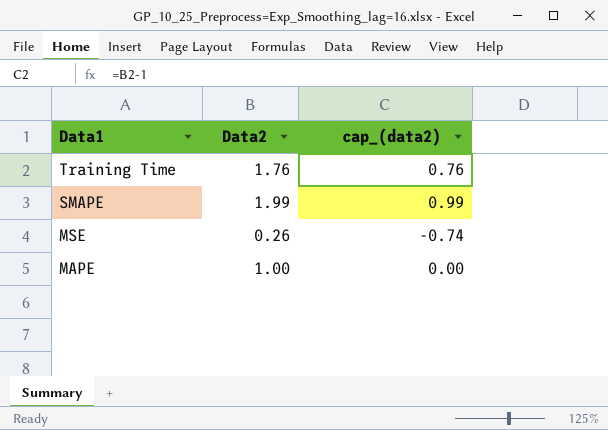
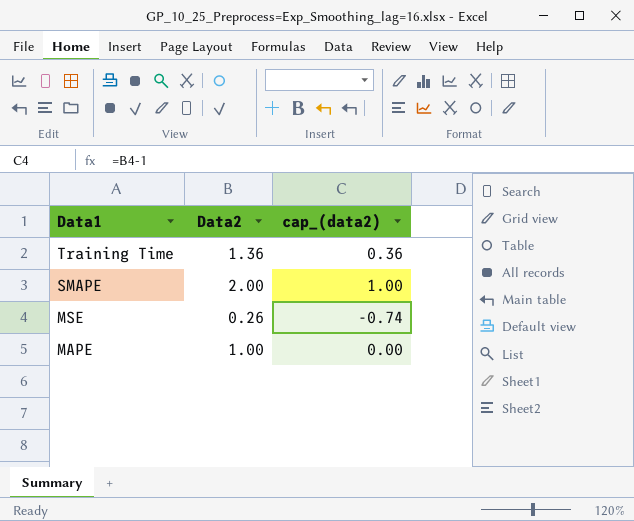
Training Time | Data2: 1.76 -> 1.36
Training Time | cap_(data2): 0.76 -> 0.36
SMAPE | Data2: 1.99 -> 2.00
SMAPE | cap_(data2): 0.99 -> 1.00

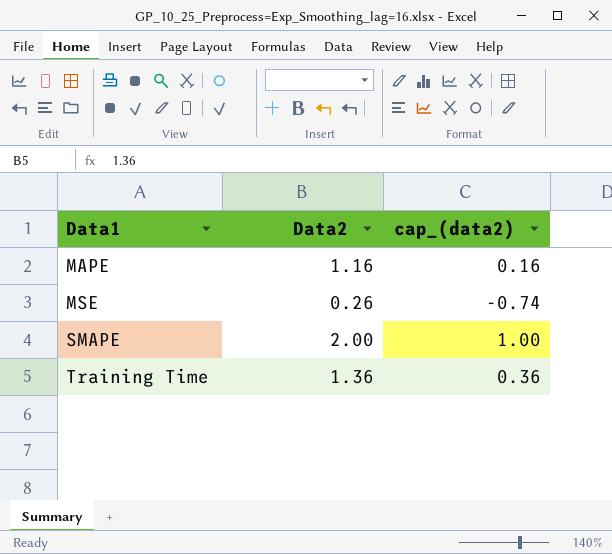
row order: Data1 descending -> Data1 ascending
MAPE | Data2: 1.00 -> 1.16
MAPE | cap_(data2): 0.00 -> 0.16

